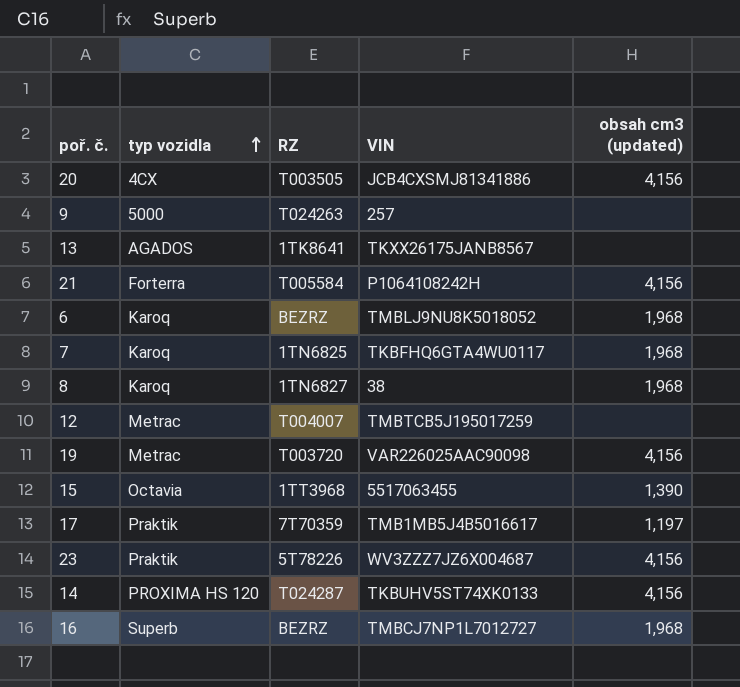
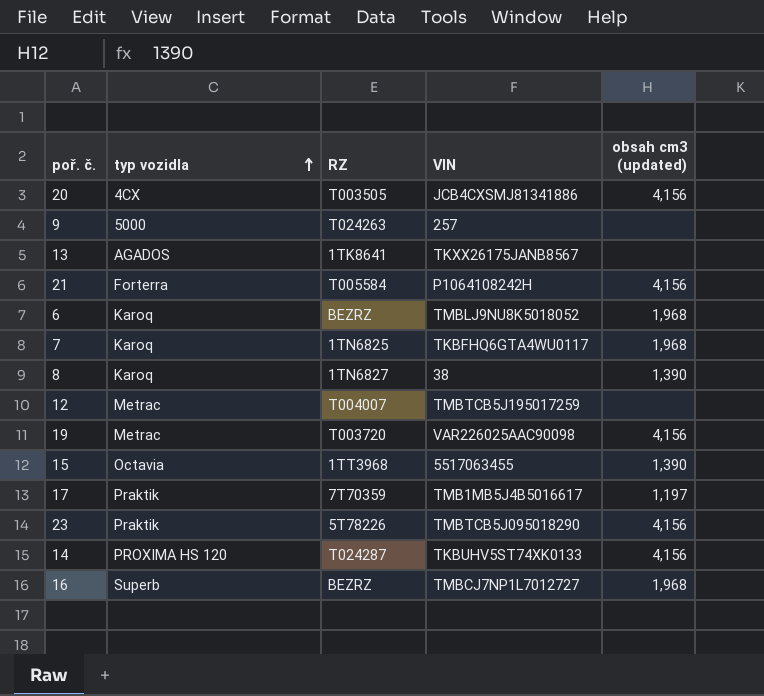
8 | obsah cm3 (updated): 1,968 -> 1,390
23 | VIN: WV3ZZZ7JZ6X004687 -> TMBTCB5J095018290

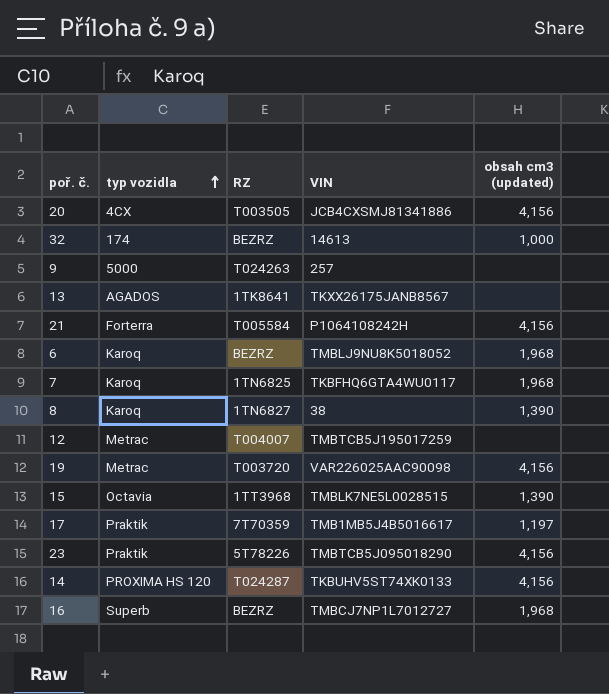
row 32: none -> 174 | BEZRZ | 14613 | 1,000
15 | VIN: 5517063455 -> TMBLK7NE5L0028515

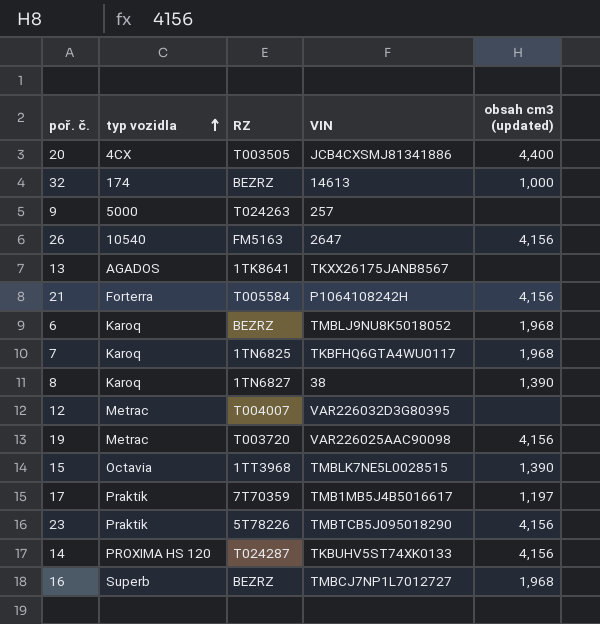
20 | obsah cm3 (updated): 4,156 -> 4,400
row 26: none -> 10540 | FM5163 | 2647 | 4,156
12 | VIN: TMBTCB5J195017259 -> VAR226032D3G80395

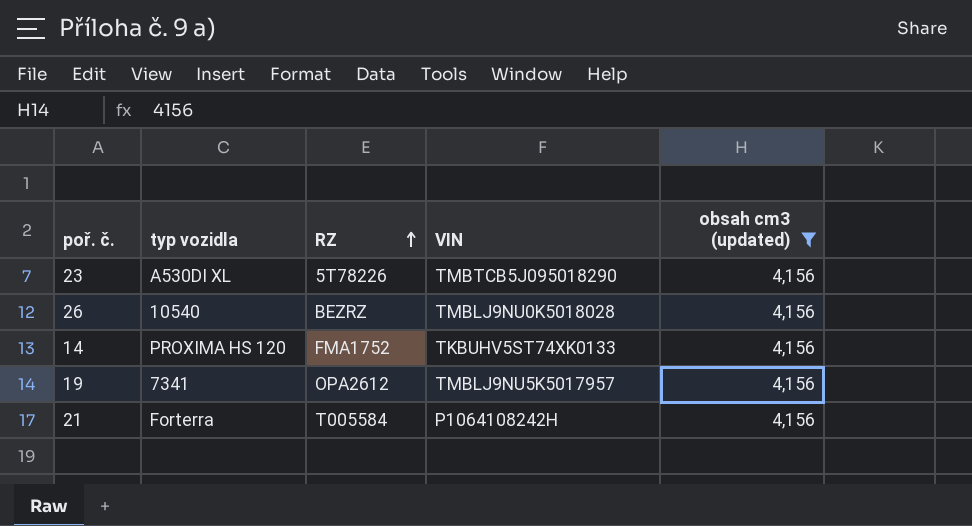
filter: none -> obsah cm3 (updated) = 4,156
row order: typ vozidla ascending -> RZ ascending
23 | typ vozidla: Praktik -> A530DI XL
26 | RZ: FM5163 -> BEZRZ
26 | VIN: 2647 -> TMBLJ9NU0K5018028
14 | RZ: T024287 -> FMA1752
19 | typ vozidla: Metrac -> 7341
19 | RZ: T003720 -> OPA2612
19 | VIN: VAR226025AAC90098 -> TMBLJ9NU5K5017957

